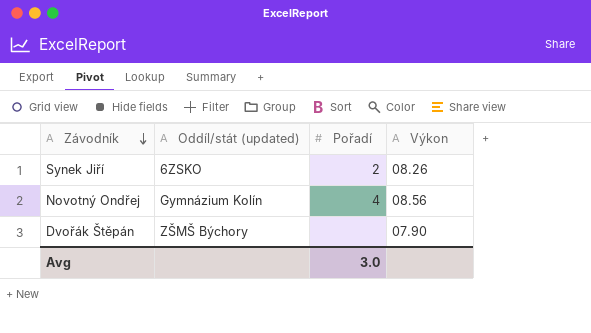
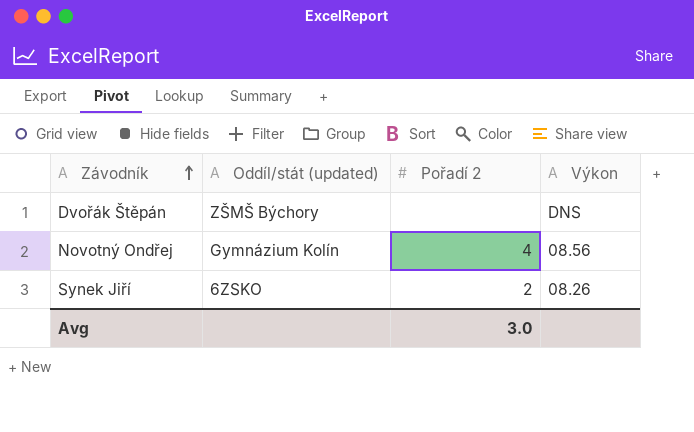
row order: Závodník descending -> Závodník ascending
column name: Pořadí -> Pořadí 2
Dvořák Štěpán | Výkon: 07.90 -> DNS

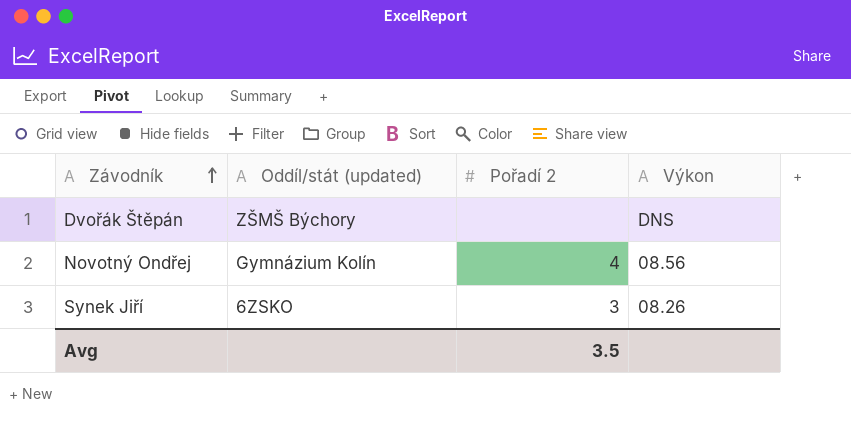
Synek Jiří | Pořadí 2: 2 -> 3
Avg | Pořadí 2: 3.0 -> 3.5

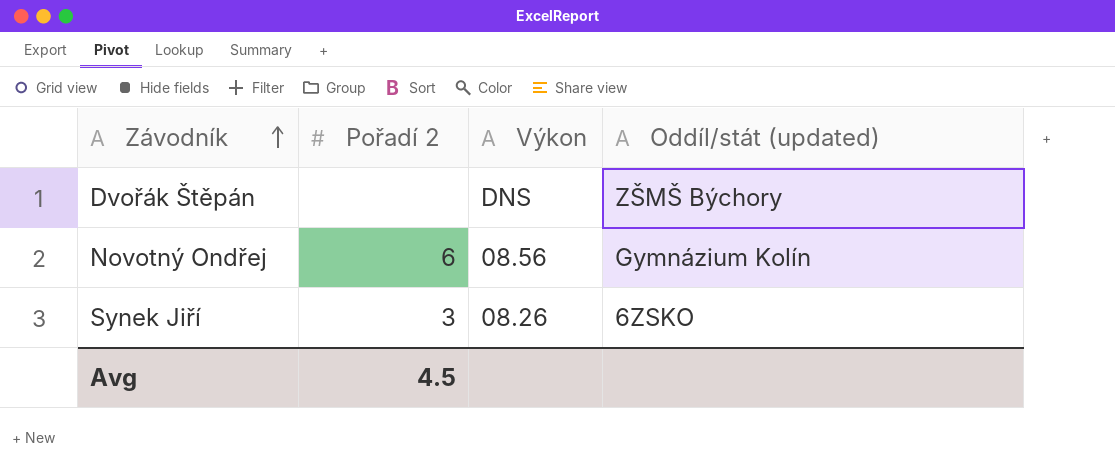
column Oddíl/stát (updated) | position: 2 -> 4
Novotný Ondřej | Pořadí 2: 4 -> 6
Avg | Pořadí 2: 3.5 -> 4.5

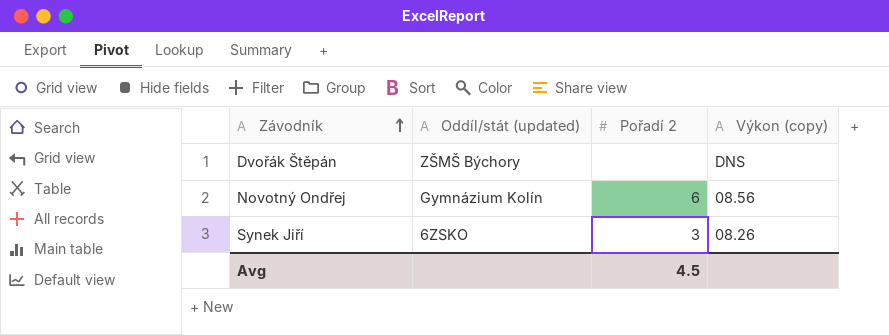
column Oddíl/stát (updated) | position: 4 -> 2
column name: Výkon -> Výkon (copy)

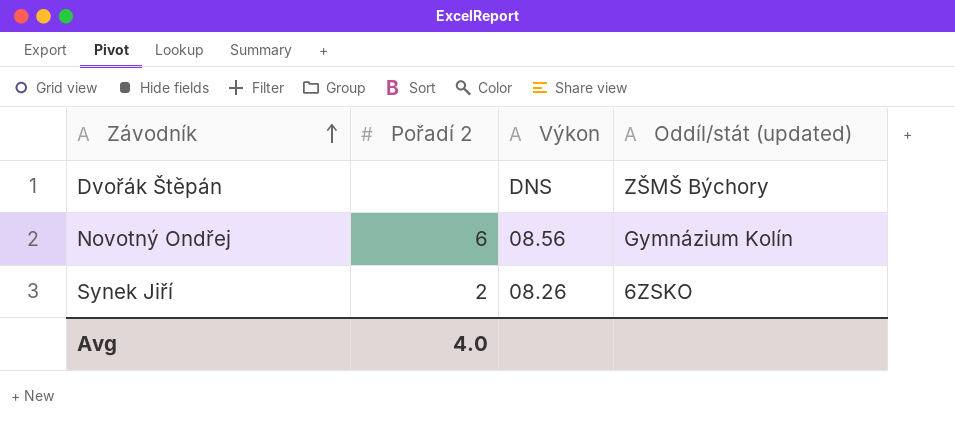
column name: Výkon (copy) -> Výkon
column Oddíl/stát (updated) | position: 2 -> 4
Synek Jiří | Pořadí 2: 3 -> 2
Avg | Pořadí 2: 4.5 -> 4.0

